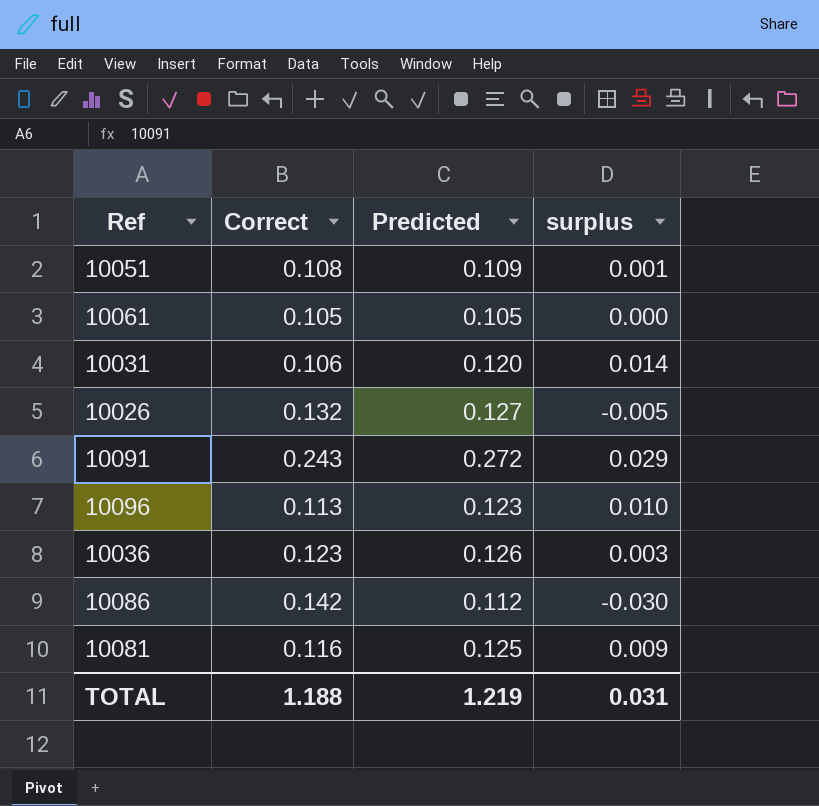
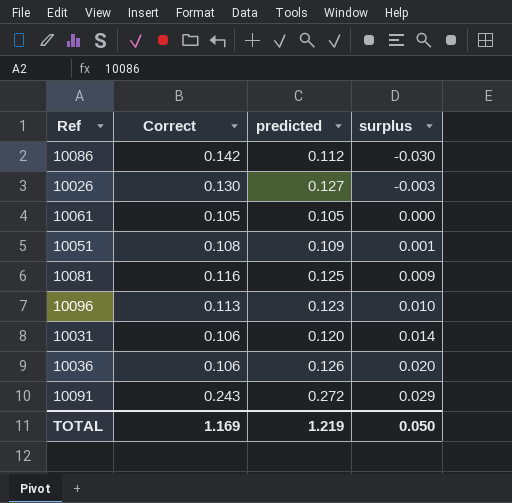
row order: none -> surplus ascending
column name: Predicted -> predicted
10026 | Correct: 0.132 -> 0.130
10026 | surplus: -0.005 -> -0.003
10036 | Correct: 0.123 -> 0.106
10036 | surplus: 0.003 -> 0.020
TOTAL | Correct: 1.188 -> 1.169
TOTAL | surplus: 0.031 -> 0.050

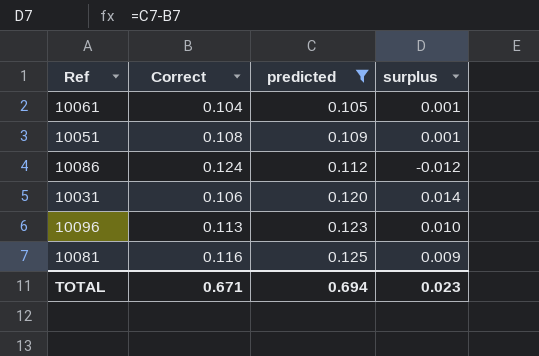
filter: none -> predicted <= 0.125
row order: surplus ascending -> predicted ascending
10061 | Correct: 0.105 -> 0.104
10061 | surplus: 0.000 -> 0.001
10086 | Correct: 0.142 -> 0.124
10086 | surplus: -0.030 -> -0.012
TOTAL | Correct: 1.169 -> 0.671
TOTAL | predicted: 1.219 -> 0.694
TOTAL | surplus: 0.050 -> 0.023

